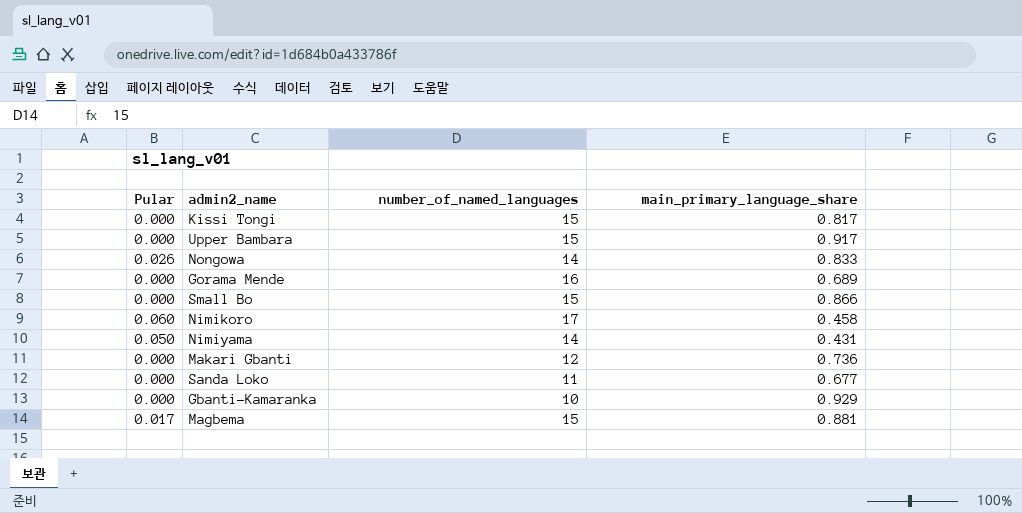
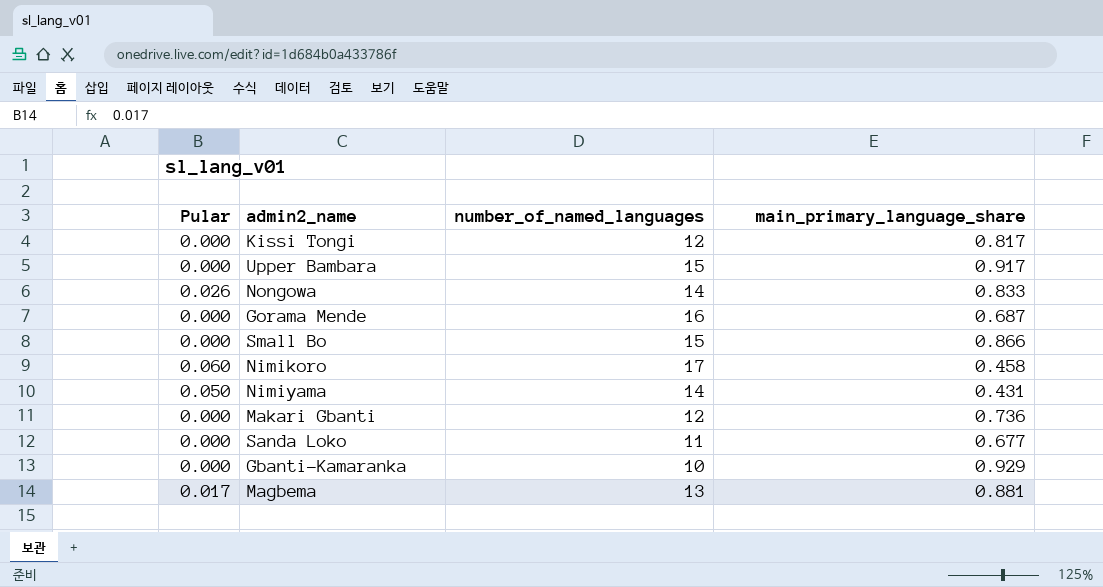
Kissi Tongi | number_of_named_languages: 15 -> 12
Gorama Mende | main_primary_language_share: 0.689 -> 0.687
Magbema | number_of_named_languages: 15 -> 13

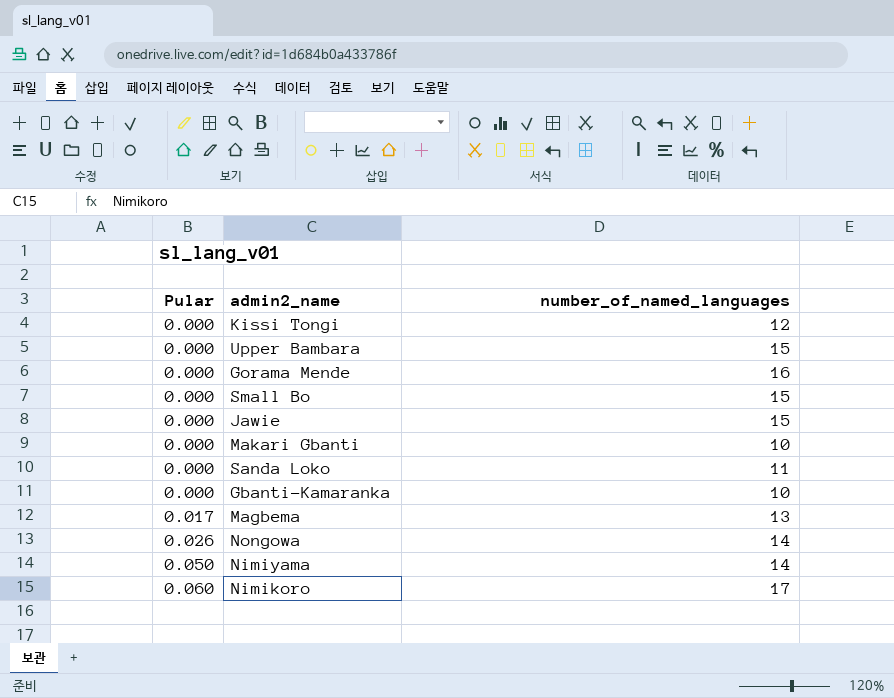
row order: none -> Pular ascending
column main_primary_language_share | position: 4 -> none
row Jawie: none -> 0.000 | 15
Makari Gbanti | number_of_named_languages: 12 -> 10

